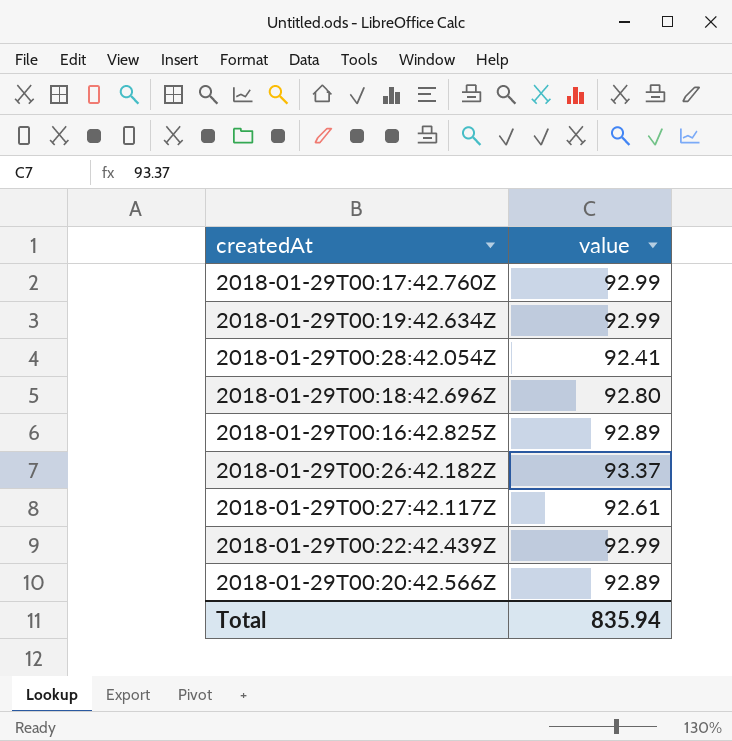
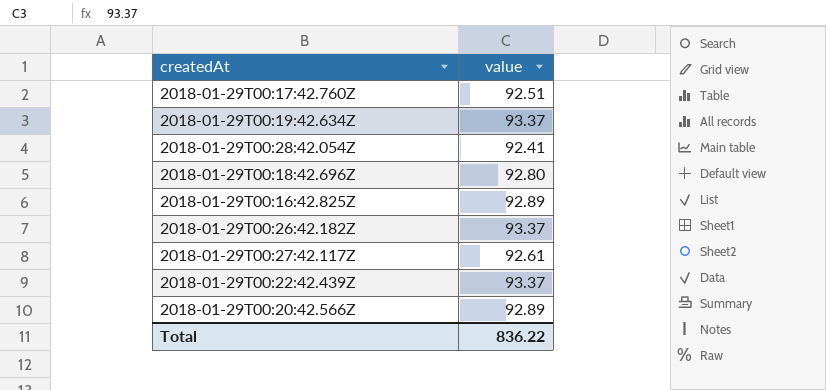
2018-01-29T00:17:42.760Z | value: 92.99 -> 92.51
2018-01-29T00:19:42.634Z | value: 92.99 -> 93.37
2018-01-29T00:22:42.439Z | value: 92.99 -> 93.37
Total | value: 835.94 -> 836.22

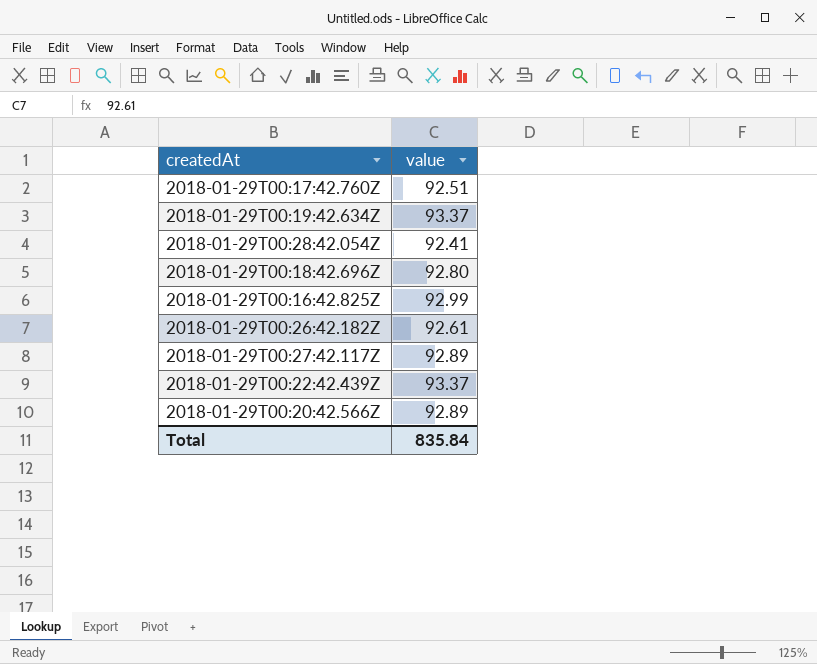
2018-01-29T00:16:42.825Z | value: 92.89 -> 92.99
2018-01-29T00:26:42.182Z | value: 93.37 -> 92.61
2018-01-29T00:27:42.117Z | value: 92.61 -> 92.89
Total | value: 836.22 -> 835.84

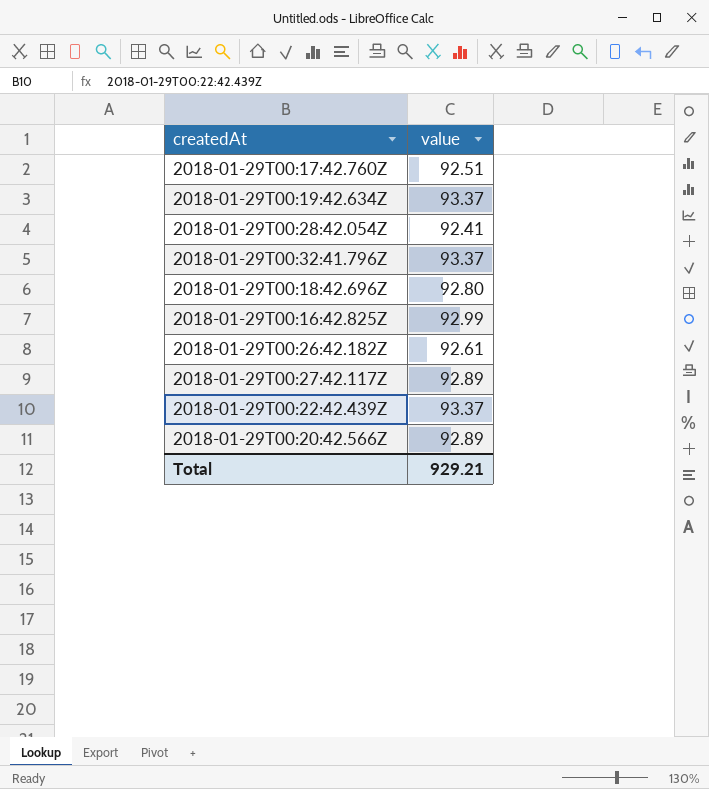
row 2018-01-29T00:32:41.796Z: none -> 93.37
Total | value: 835.84 -> 929.21

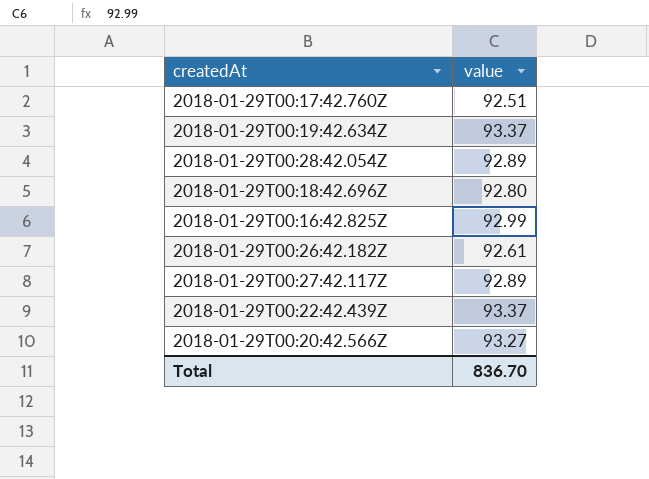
row 2018-01-29T00:32:41.796Z: 93.37 -> none
2018-01-29T00:28:42.054Z | value: 92.41 -> 92.89
2018-01-29T00:20:42.566Z | value: 92.89 -> 93.27
Total | value: 929.21 -> 836.70

